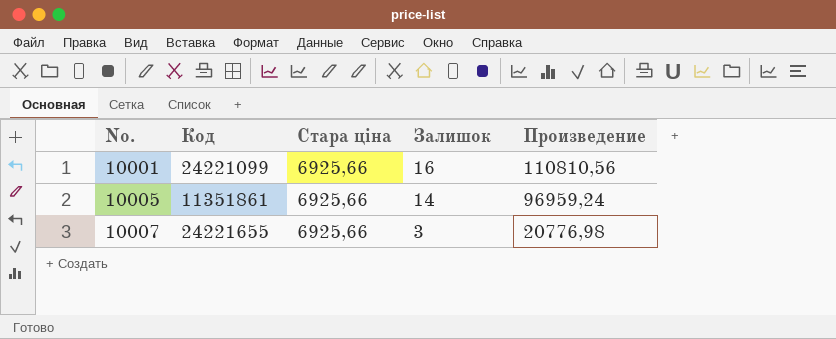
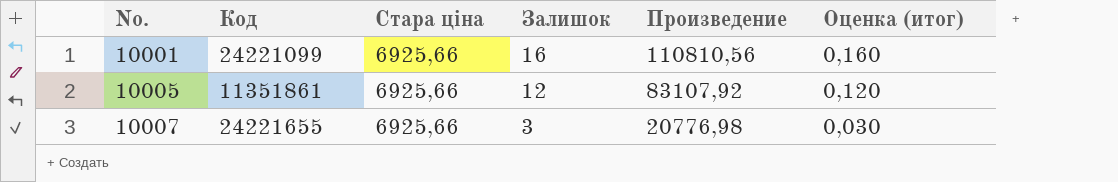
column Оценка (итог) | formula: none -> [Залишок] * 0,01
10005 | Залишок: 14 -> 12
10005 | Произведение: 96959,24 -> 83107,92

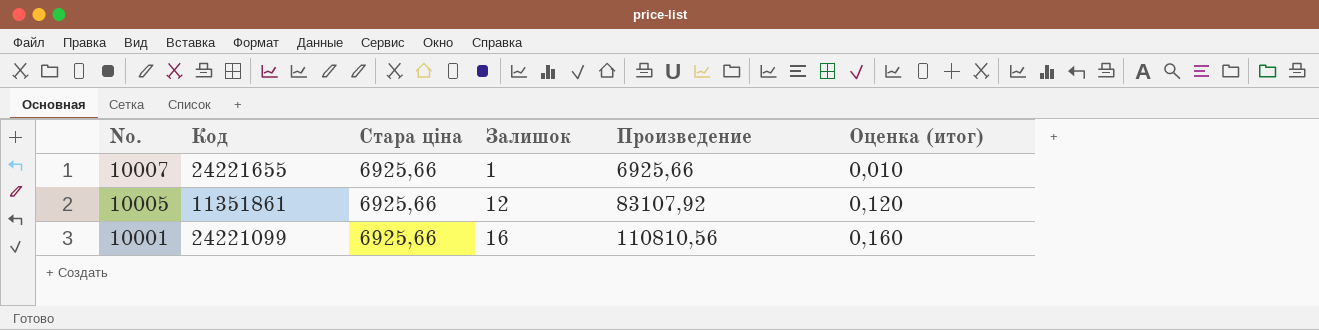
row order: No. ascending -> No. descending
10007 | Залишок: 3 -> 1
10007 | Произведение: 20776,98 -> 6925,66
10007 | Оценка (итог): 0,030 -> 0,010

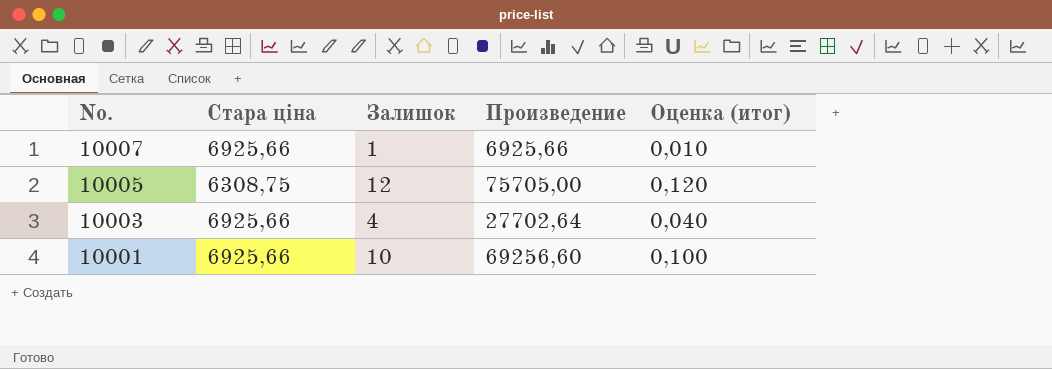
column Код | position: 2 -> none
10005 | Стара ціна: 6925,66 -> 6308,75
10005 | Произведение: 83107,92 -> 75705,00
row 10003: none -> 6925,66 | 4 | 27702,64 | 0,040
10001 | Залишок: 16 -> 10
10001 | Произведение: 110810,56 -> 69256,60
10001 | Оценка (итог): 0,160 -> 0,100

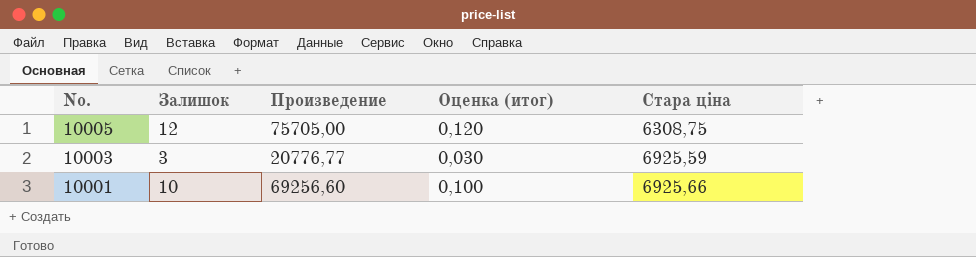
column Стара ціна | position: 2 -> 5
row 10007: 6925,66 | 1 | 6925,66 | 0,010 -> none
10003 | Залишок: 4 -> 3
10003 | Произведение: 27702,64 -> 20776,77
10003 | Оценка (итог): 0,040 -> 0,030
10003 | Стара ціна: 6925,66 -> 6925,59

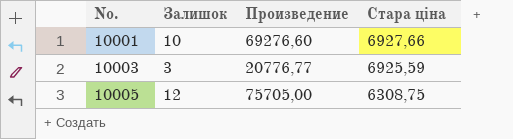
row order: No. descending -> No. ascending
column Оценка (итог) | formula: [Залишок] * 0,01 -> none
10001 | Произведение: 69256,60 -> 69276,60
10001 | Стара ціна: 6925,66 -> 6927,66

